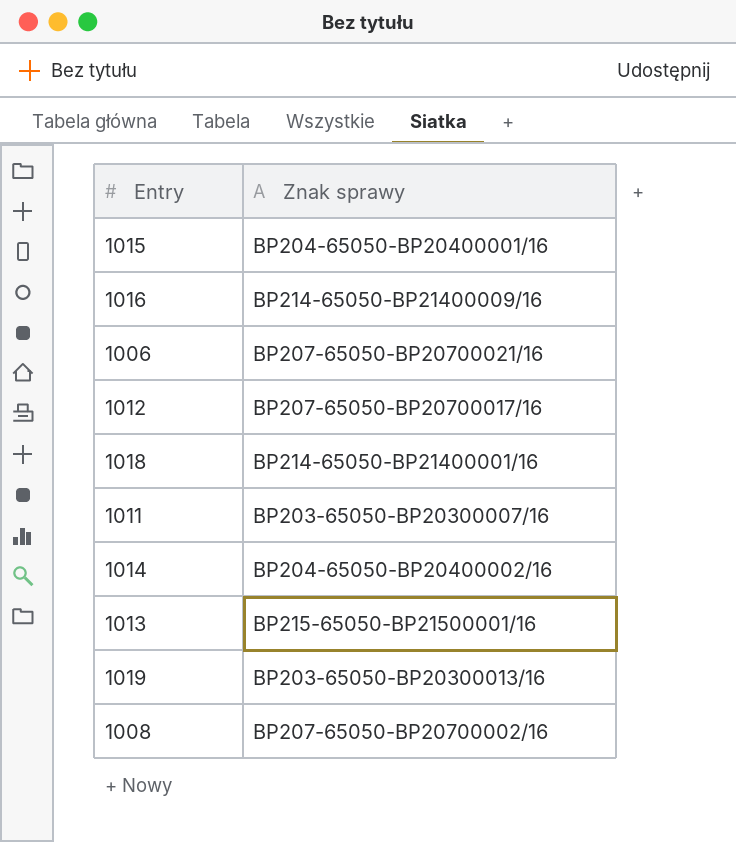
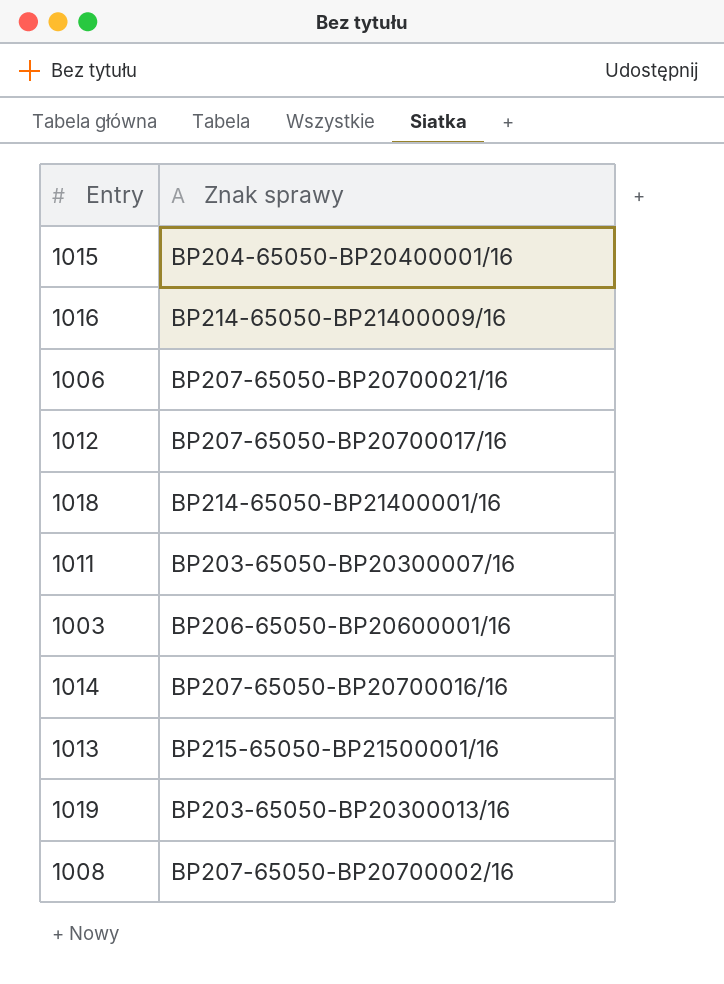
row 1003: none -> BP206-65050-BP20600001/16
1014 | Znak sprawy: BP204-65050-BP20400002/16 -> BP207-65050-BP20700016/16

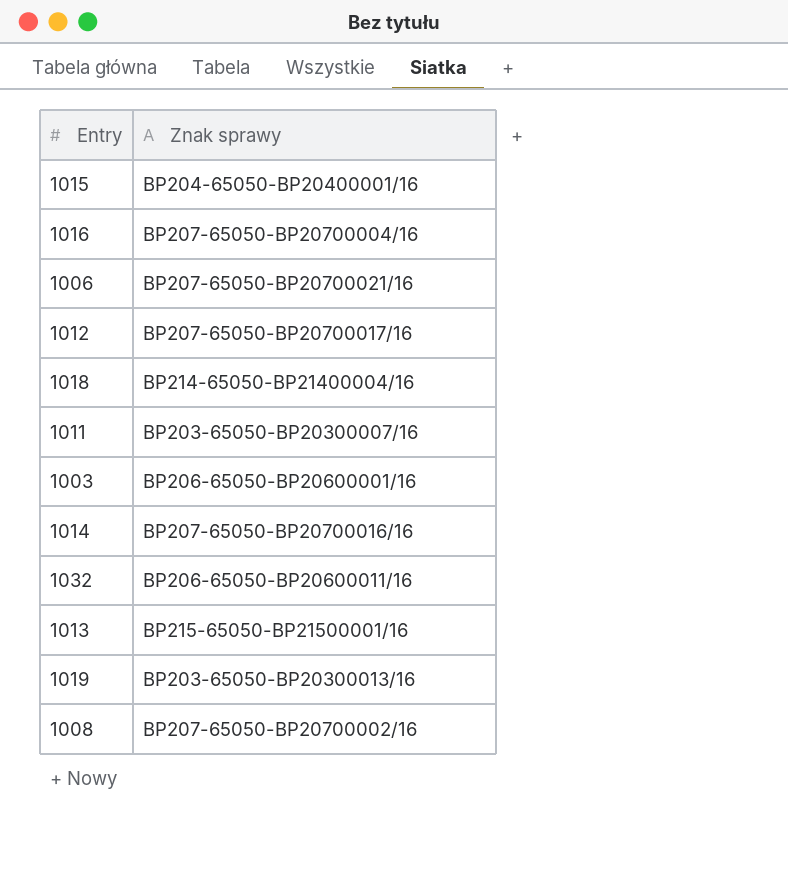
1016 | Znak sprawy: BP214-65050-BP21400009/16 -> BP207-65050-BP20700004/16
1018 | Znak sprawy: BP214-65050-BP21400001/16 -> BP214-65050-BP21400004/16
row 1032: none -> BP206-65050-BP20600011/16

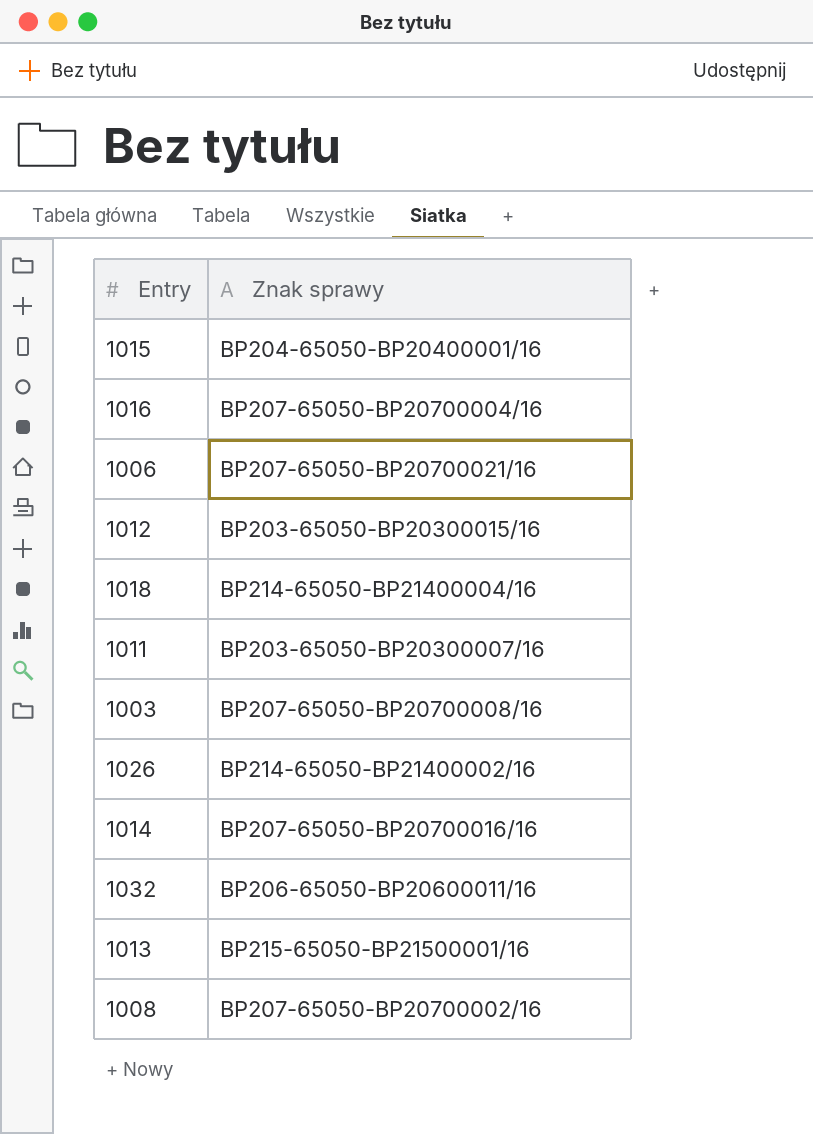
row 1019: BP203-65050-BP20300013/16 -> none
1012 | Znak sprawy: BP207-65050-BP20700017/16 -> BP203-65050-BP20300015/16
1003 | Znak sprawy: BP206-65050-BP20600001/16 -> BP207-65050-BP20700008/16
row 1026: none -> BP214-65050-BP21400002/16

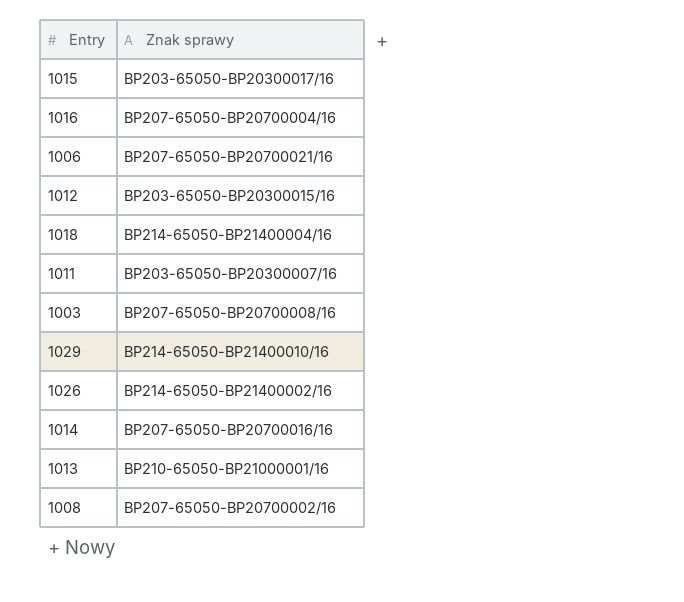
row 1032: BP206-65050-BP20600011/16 -> none
1015 | Znak sprawy: BP204-65050-BP20400001/16 -> BP203-65050-BP20300017/16
row 1029: none -> BP214-65050-BP21400010/16
1013 | Znak sprawy: BP215-65050-BP21500001/16 -> BP210-65050-BP21000001/16

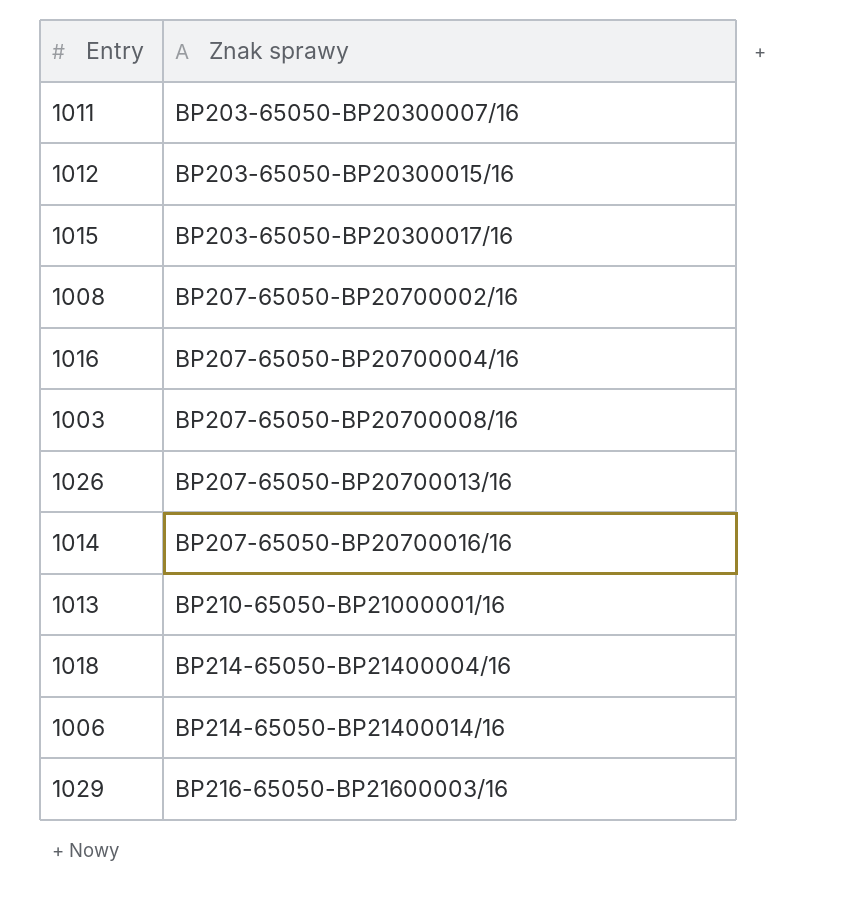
row order: none -> Znak sprawy ascending
1026 | Znak sprawy: BP214-65050-BP21400002/16 -> BP207-65050-BP20700013/16
1006 | Znak sprawy: BP207-65050-BP20700021/16 -> BP214-65050-BP21400014/16
1029 | Znak sprawy: BP214-65050-BP21400010/16 -> BP216-65050-BP21600003/16

